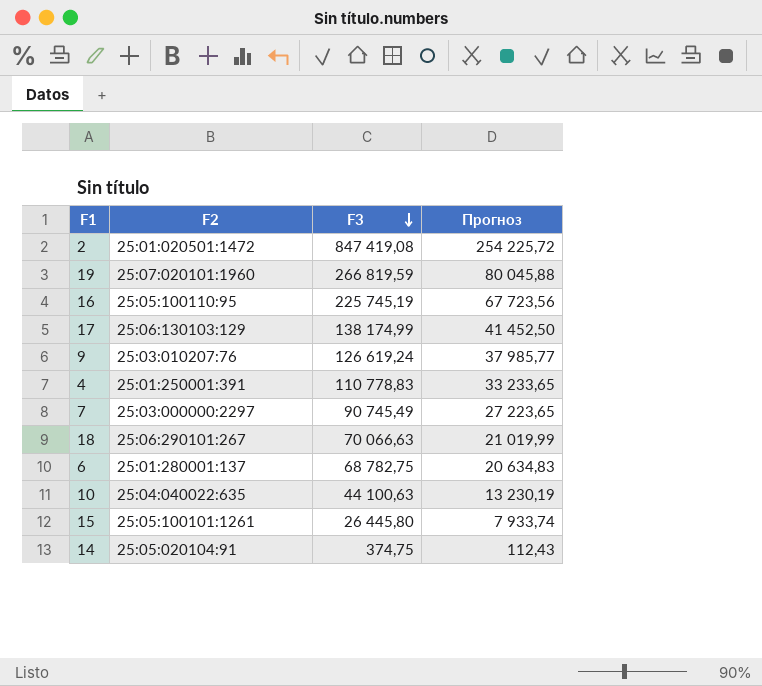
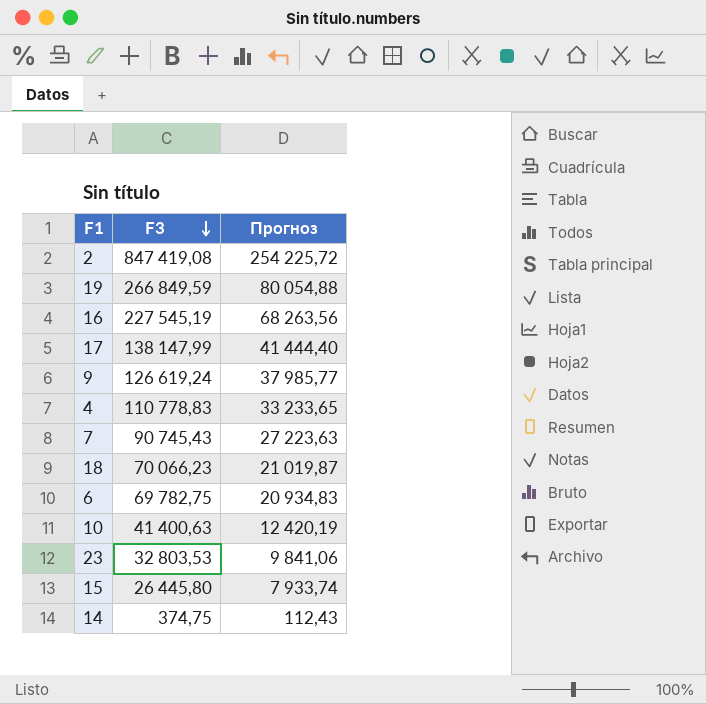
column F2 | position: 2 -> none
19 | F3: 266 819,59 -> 266 849,59
19 | Прогноз: 80 045,88 -> 80 054,88
16 | F3: 225 745,19 -> 227 545,19
16 | Прогноз: 67 723,56 -> 68 263,56
17 | F3: 138 174,99 -> 138 147,99
17 | Прогноз: 41 452,50 -> 41 444,40
7 | F3: 90 745,49 -> 90 745,43
7 | Прогноз: 27 223,65 -> 27 223,63
18 | F3: 70 066,63 -> 70 066,23
18 | Прогноз: 21 019,99 -> 21 019,87
6 | F3: 68 782,75 -> 69 782,75
6 | Прогноз: 20 634,83 -> 20 934,83
10 | F3: 44 100,63 -> 41 400,63
10 | Прогноз: 13 230,19 -> 12 420,19
row 23: none -> 32 803,53 | 9 841,06

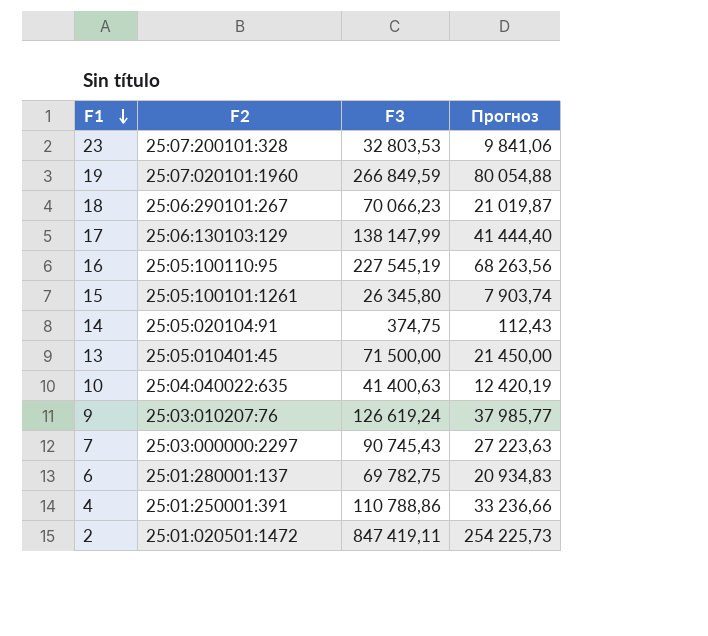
row order: F3 descending -> F1 descending
column F2 | position: none -> 2
15 | F3: 26 445,80 -> 26 345,80
15 | Прогноз: 7 933,74 -> 7 903,74
row 13: none -> 25:05:010401:45 | 71 500,00 | 21 450,00
4 | F3: 110 778,83 -> 110 788,86
4 | Прогноз: 33 233,65 -> 33 236,66
2 | F3: 847 419,08 -> 847 419,11
2 | Прогноз: 254 225,72 -> 254 225,73

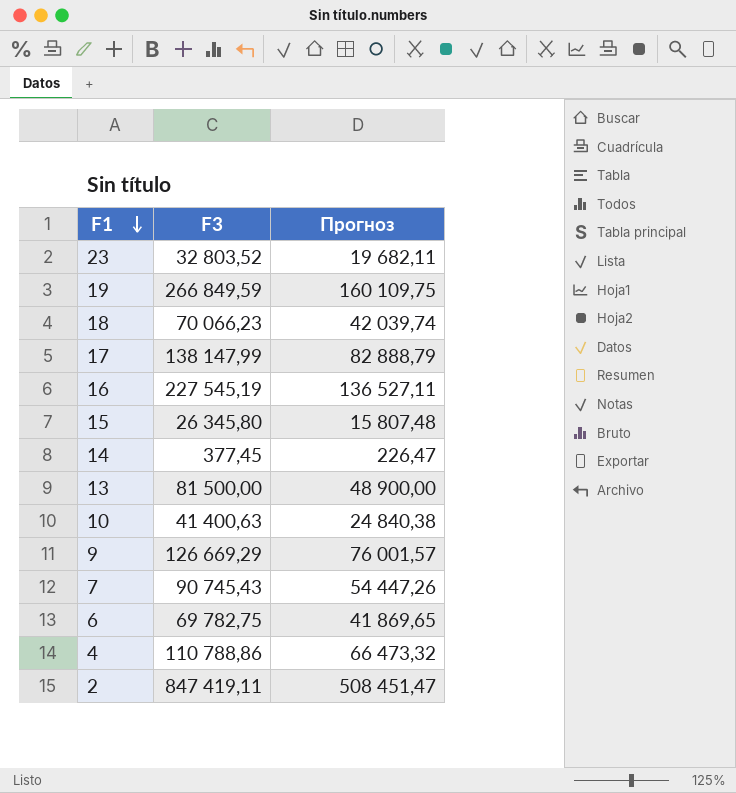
column F2 | position: 2 -> none
column Прогноз | formula: [F3] * 0,3 -> [F3] * 0,6
23 | F3: 32 803,53 -> 32 803,52
14 | F3: 374,75 -> 377,45
13 | F3: 71 500,00 -> 81 500,00
9 | F3: 126 619,24 -> 126 669,29

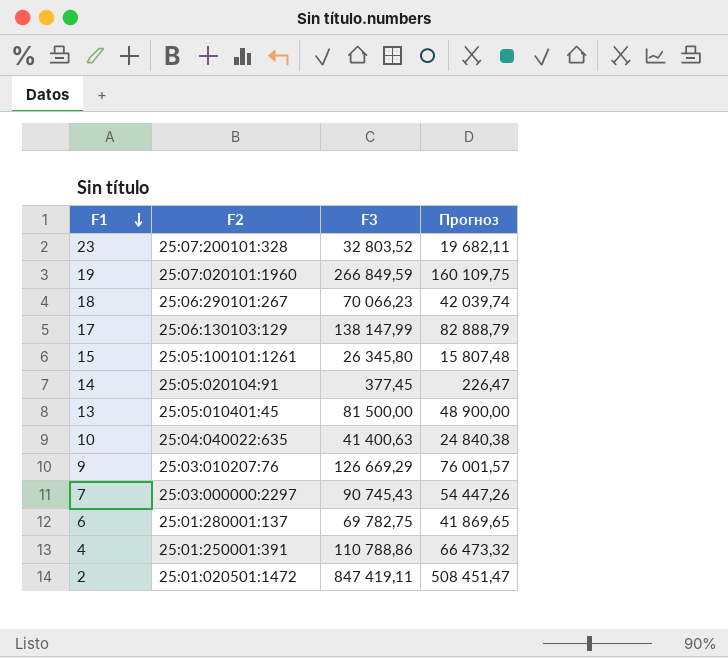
column F2 | position: none -> 2
row 16: 227 545,19 | 136 527,11 -> none

